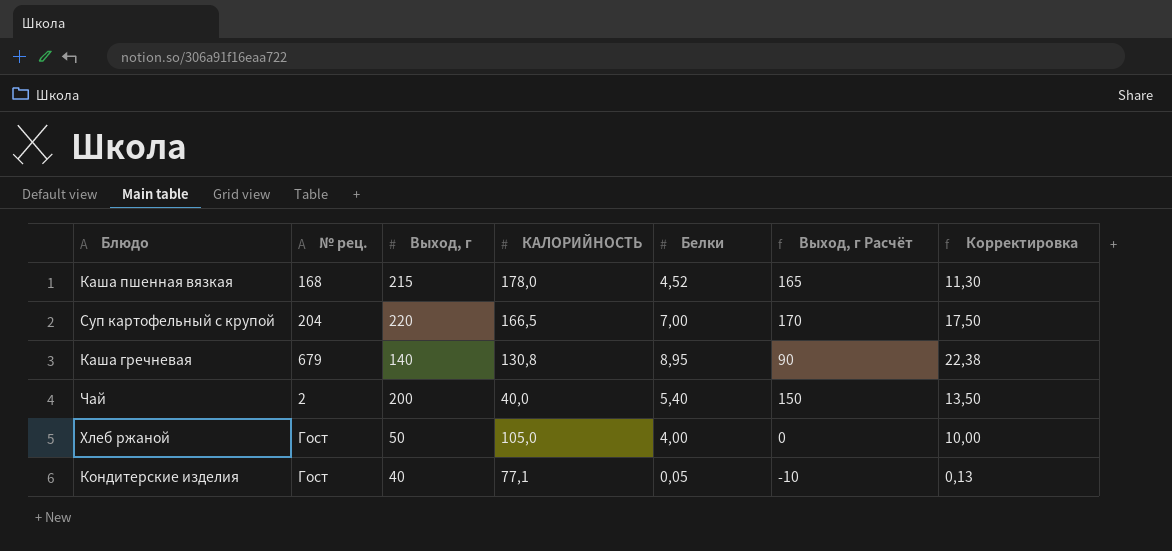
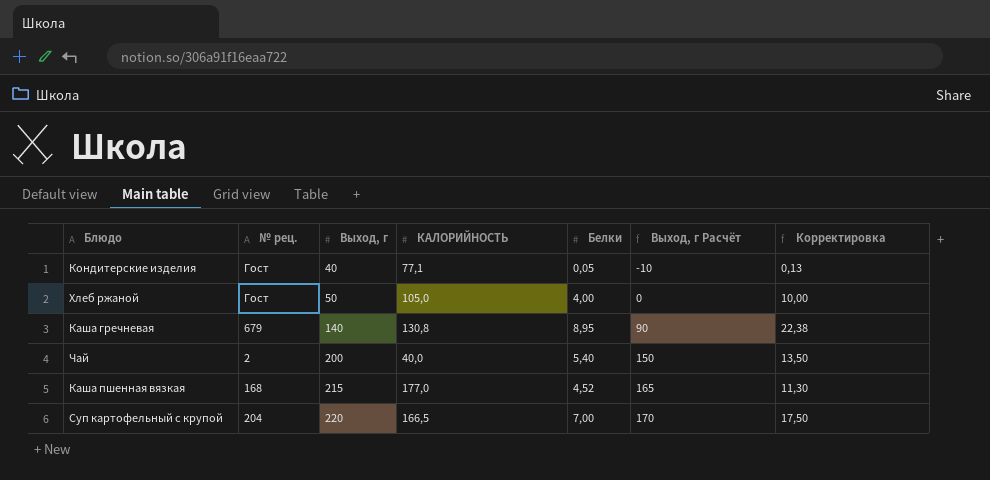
row order: none -> Выход, г ascending
Каша пшенная вязкая | КАЛОРИЙНОСТЬ: 178,0 -> 177,0

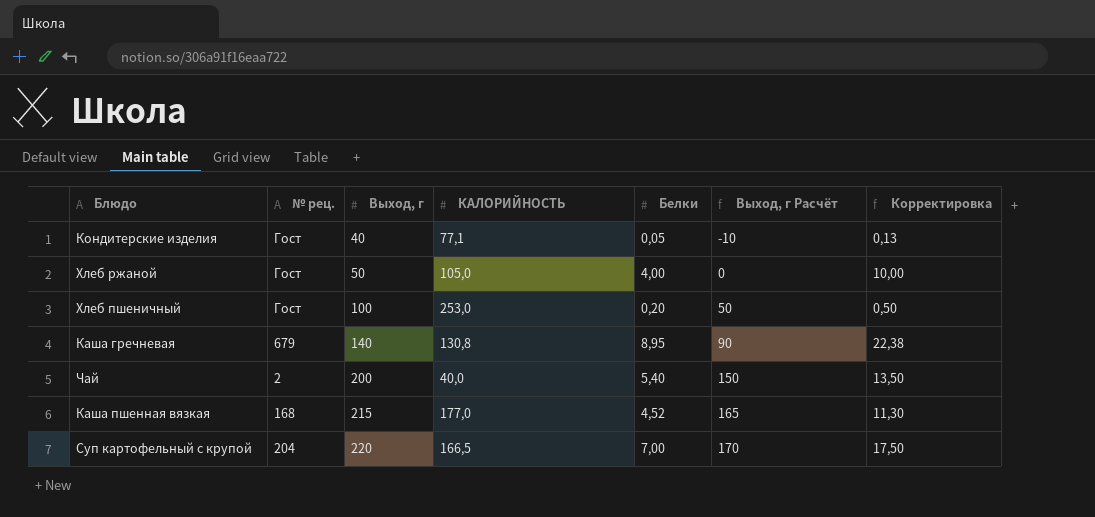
row Хлеб пшеничный: none -> Гост | 100 | 253,0 | 0,20 | 50 | 0,50

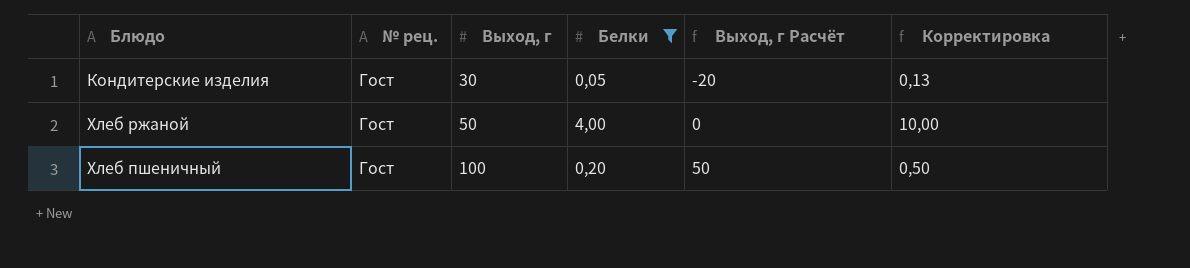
filter: none -> Белки <= 4,00
column КАЛОРИЙНОСТЬ | position: 4 -> none
Кондитерские изделия | Выход, г: 40 -> 30
Кондитерские изделия | Выход, г Расчёт: -10 -> -20

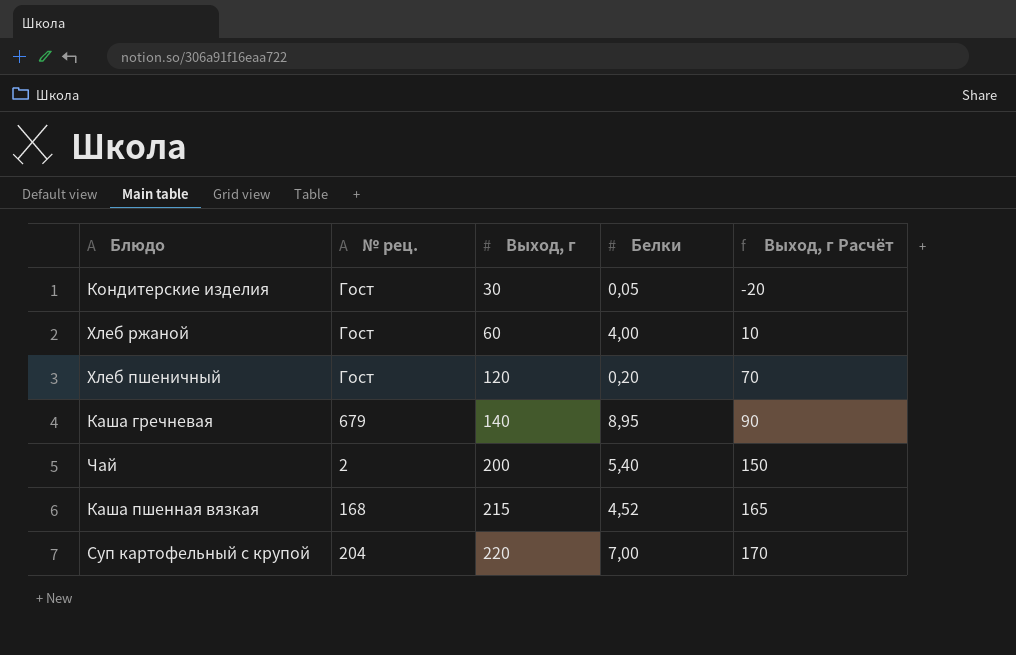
filter: Белки <= 4,00 -> none
column Корректировка | formula: [Белки] * 2,5 -> none
Хлеб ржаной | Выход, г: 50 -> 60
Хлеб ржаной | Выход, г Расчёт: 0 -> 10
Хлеб пшеничный | Выход, г: 100 -> 120
Хлеб пшеничный | Выход, г Расчёт: 50 -> 70

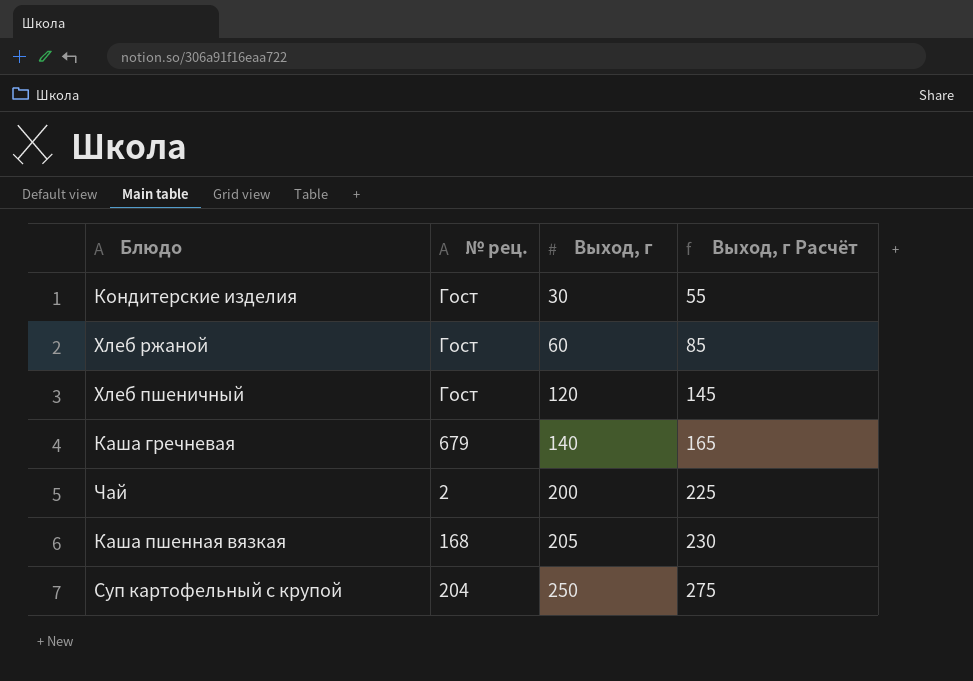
column Белки | position: 4 -> none
column Выход, г Расчёт | formula: [Выход, г] - 50 -> [Выход, г] + 25
Каша пшенная вязкая | Выход, г: 215 -> 205
Суп картофельный с крупой | Выход, г: 220 -> 250

